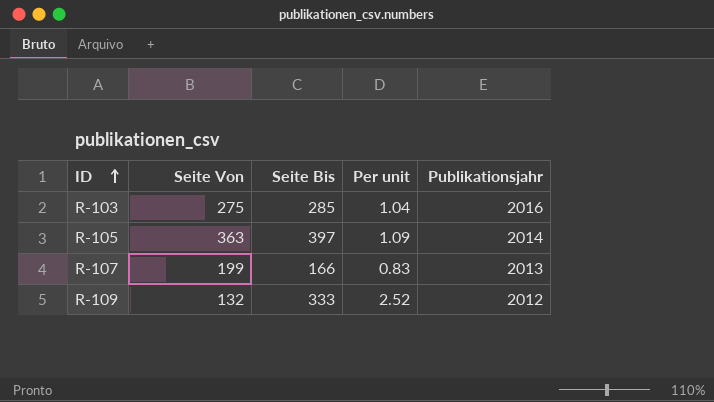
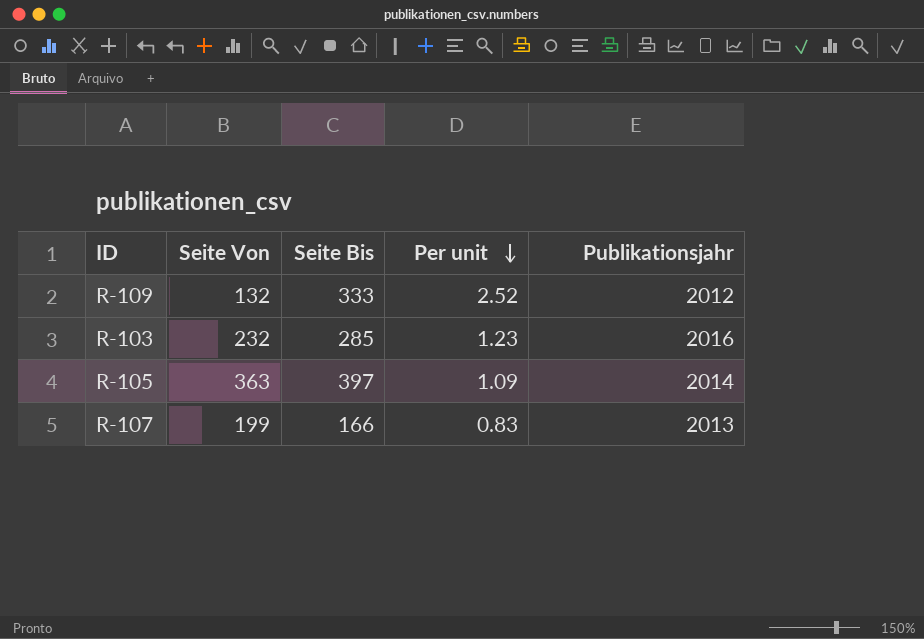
row order: ID ascending -> Per unit descending
R-103 | Seite Von: 275 -> 232
R-103 | Per unit: 1.04 -> 1.23

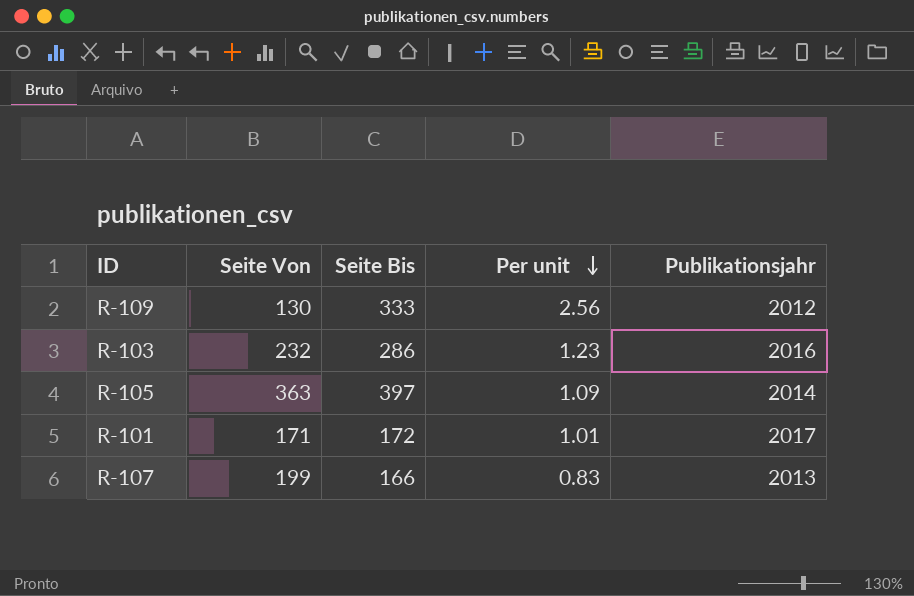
R-109 | Seite Von: 132 -> 130
R-109 | Per unit: 2.52 -> 2.56
R-103 | Seite Bis: 285 -> 286
row R-101: none -> 171 | 172 | 1.01 | 2017

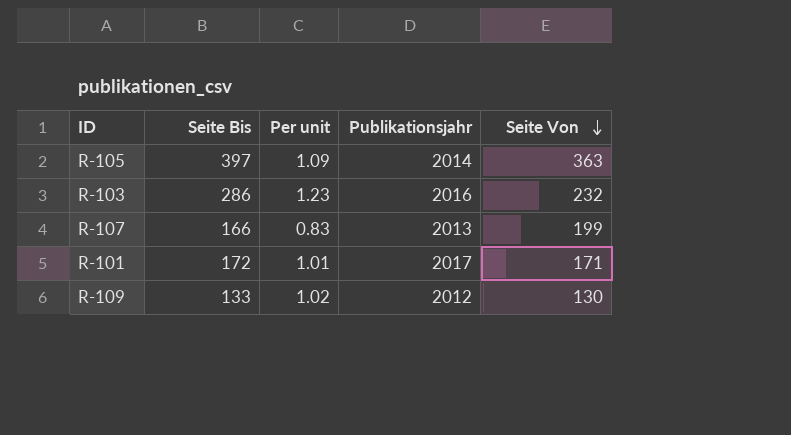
row order: Per unit descending -> Seite Von descending
column Seite Von | position: 2 -> 5
R-109 | Seite Bis: 333 -> 133
R-109 | Per unit: 2.56 -> 1.02

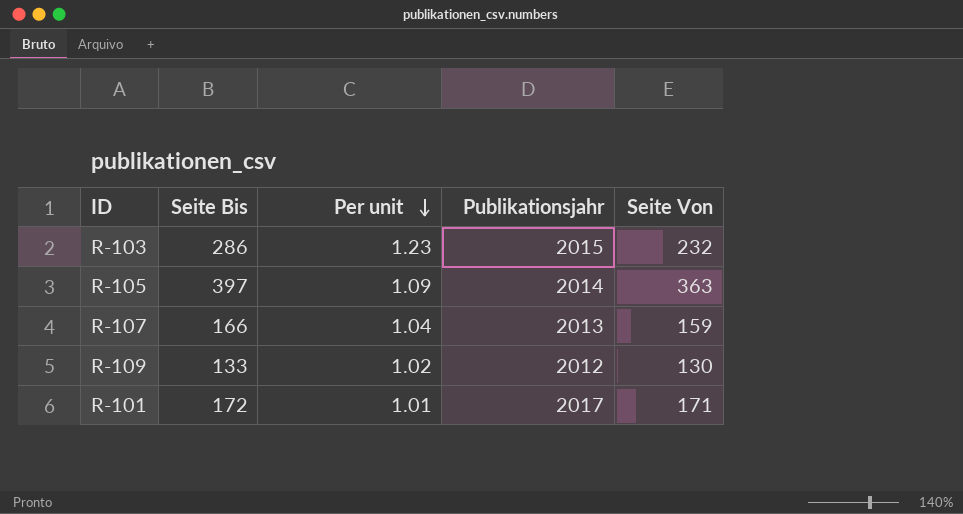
row order: Seite Von descending -> Per unit descending
R-103 | Publikationsjahr: 2016 -> 2015
R-107 | Per unit: 0.83 -> 1.04
R-107 | Seite Von: 199 -> 159

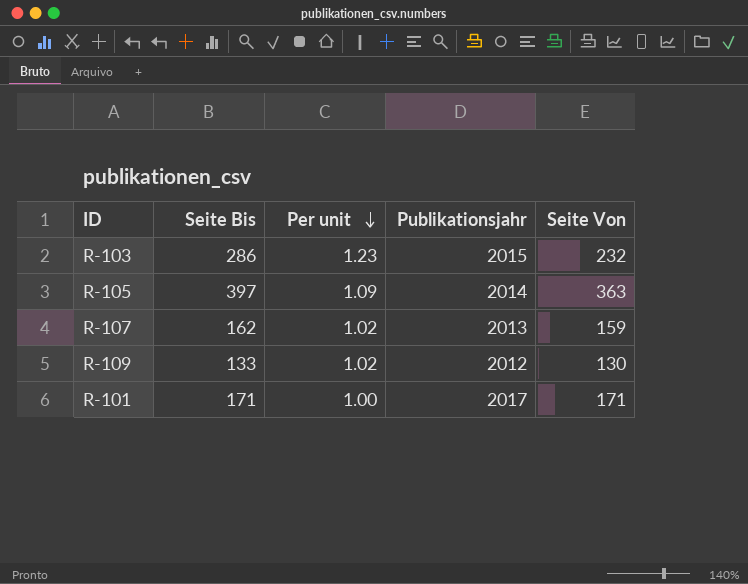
R-107 | Seite Bis: 166 -> 162
R-107 | Per unit: 1.04 -> 1.02
R-101 | Seite Bis: 172 -> 171
R-101 | Per unit: 1.01 -> 1.00

